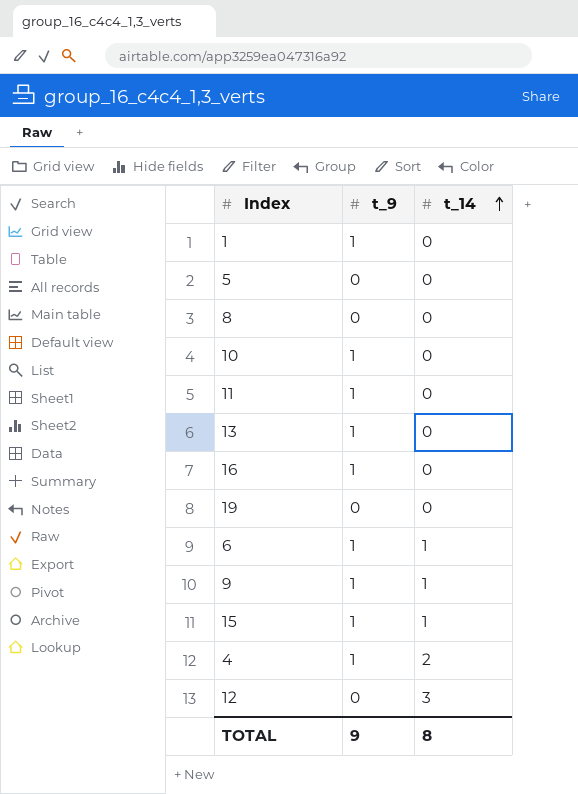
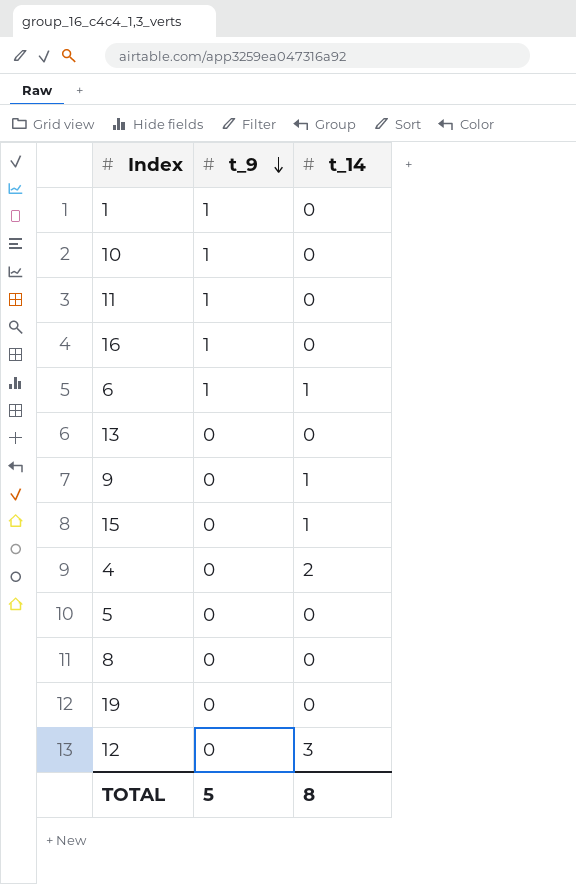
row order: t_14 ascending -> t_9 descending
13 | t_9: 1 -> 0
9 | t_9: 1 -> 0
15 | t_9: 1 -> 0
4 | t_9: 1 -> 0
TOTAL | t_9: 9 -> 5

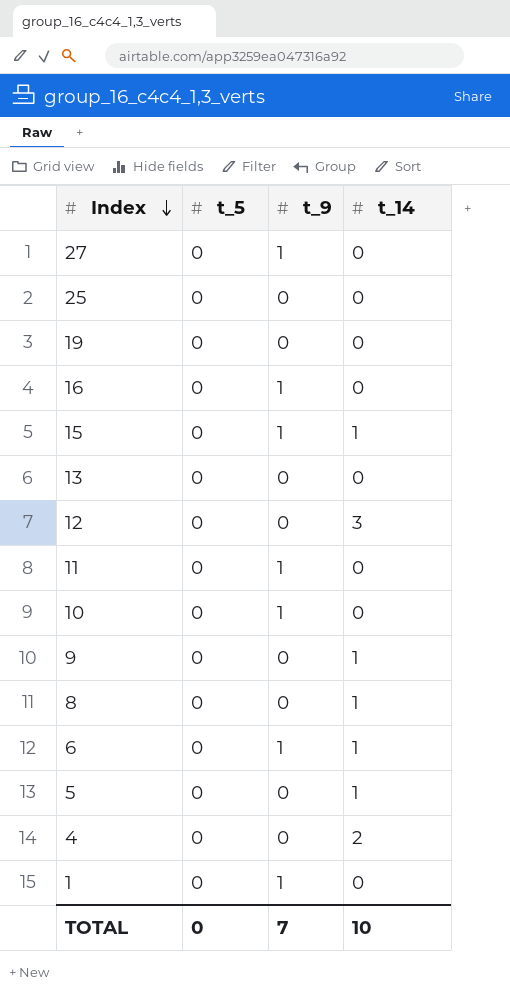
row order: t_9 descending -> Index descending
column t_5 | position: none -> 2
row 27: none -> 0 | 1 | 0
row 25: none -> 0 | 0 | 0
15 | t_9: 0 -> 1
8 | t_14: 0 -> 1
5 | t_14: 0 -> 1
TOTAL | t_9: 5 -> 7
TOTAL | t_14: 8 -> 10

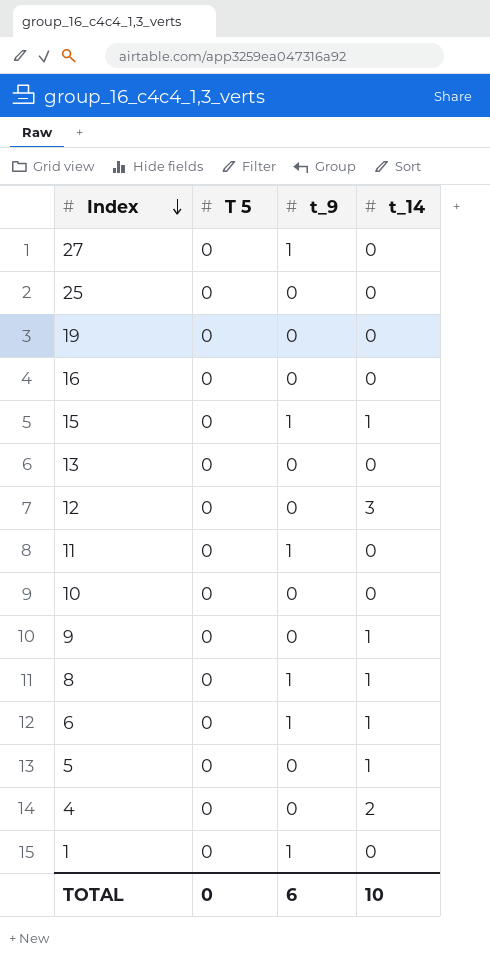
column name: t_5 -> T 5
16 | t_9: 1 -> 0
10 | t_9: 1 -> 0
8 | t_9: 0 -> 1
TOTAL | t_9: 7 -> 6

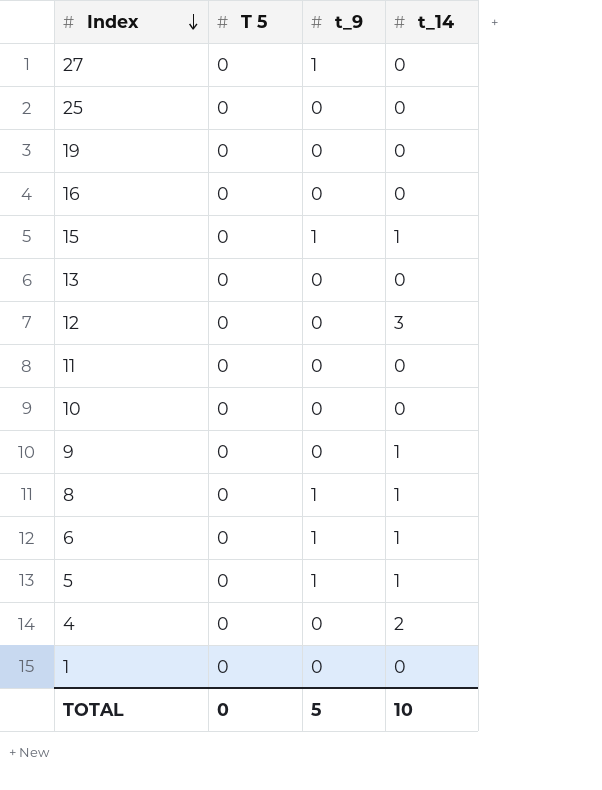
11 | t_9: 1 -> 0
5 | t_9: 0 -> 1
1 | t_9: 1 -> 0
TOTAL | t_9: 6 -> 5

